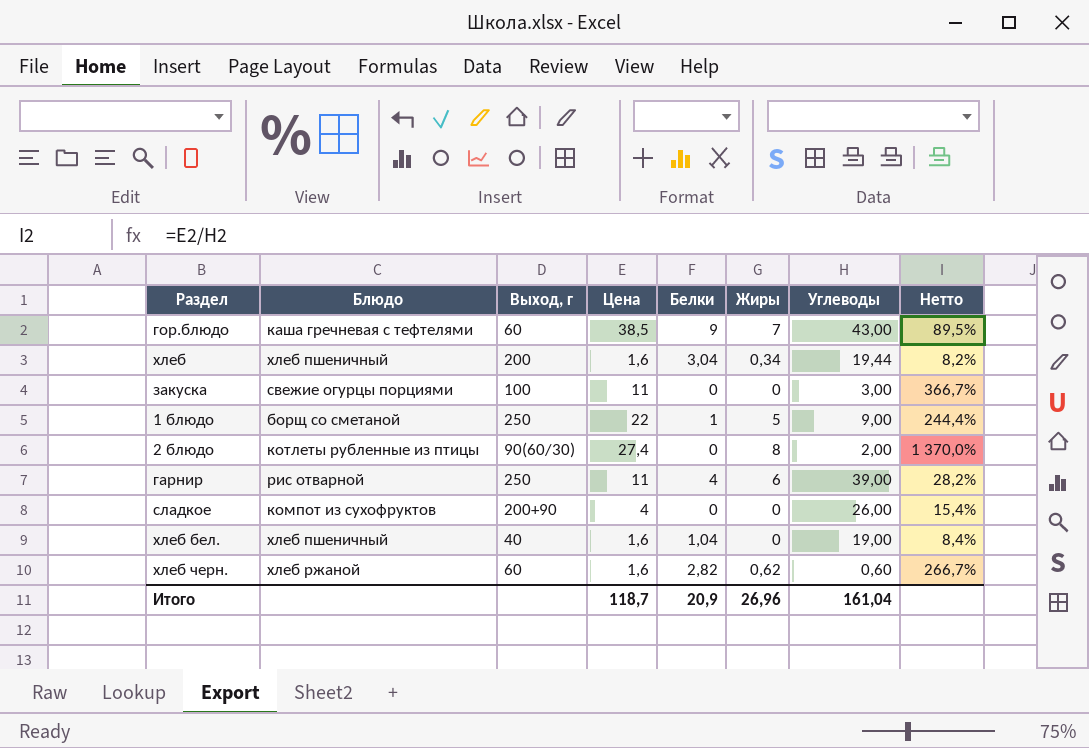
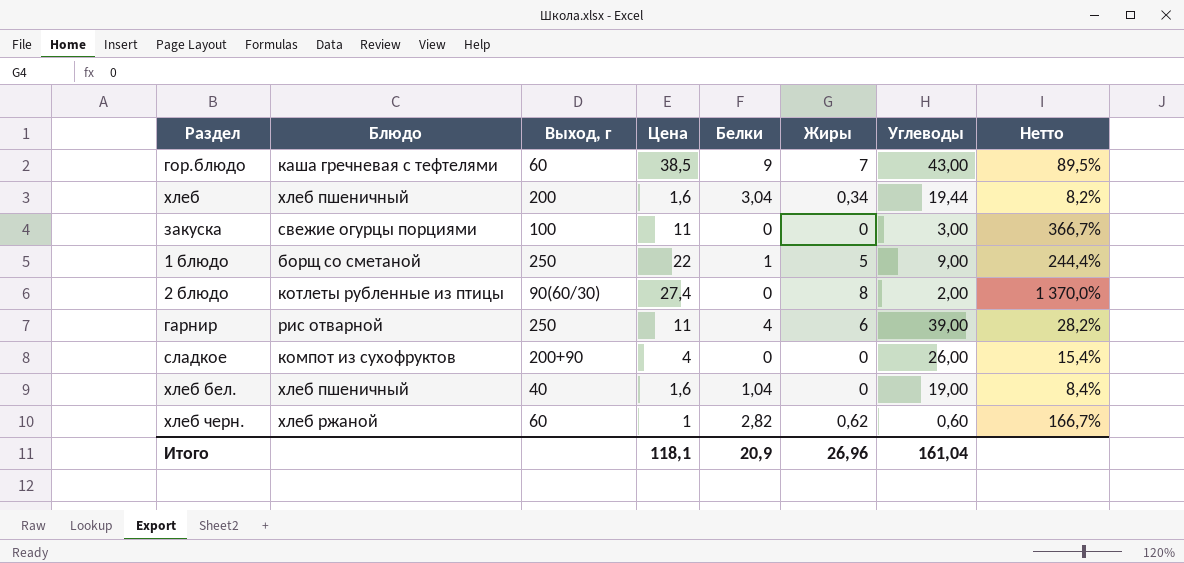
хлеб черн. | Цена: 1,6 -> 1
хлеб черн. | Нетто: 266,7% -> 166,7%
Итого | Цена: 118,7 -> 118,1

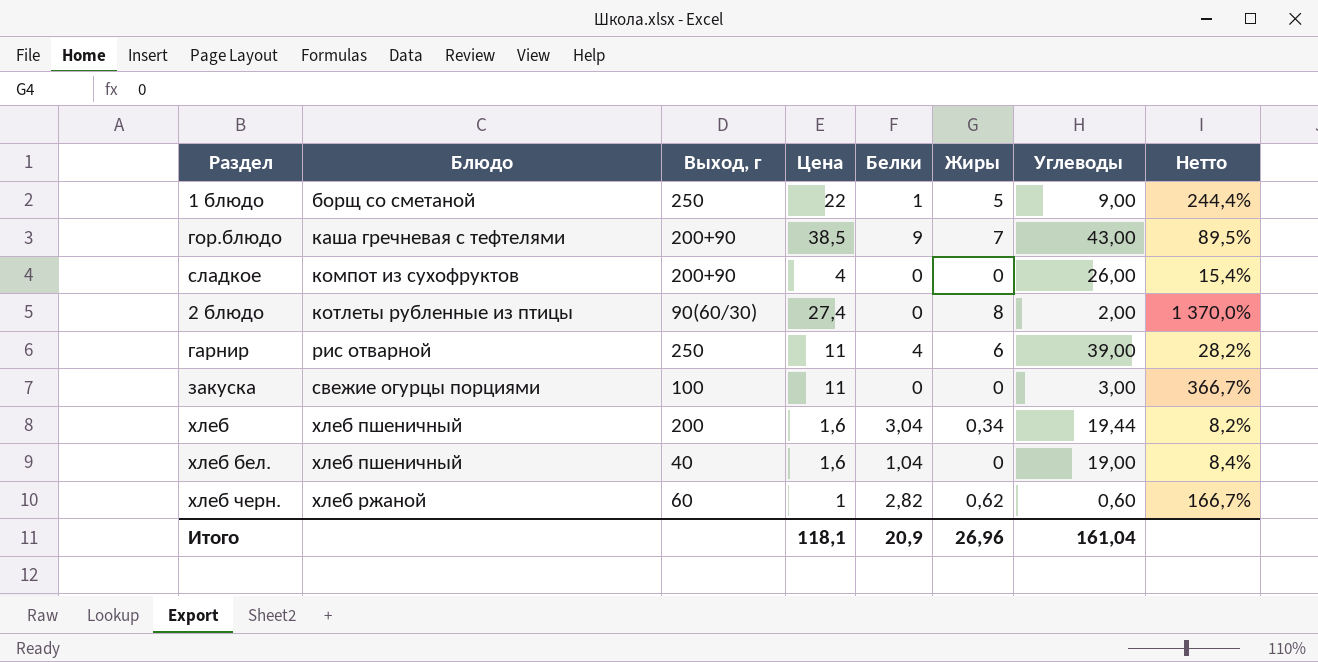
row order: none -> Блюдо ascending
гор.блюдо | Выход, г: 60 -> 200+90

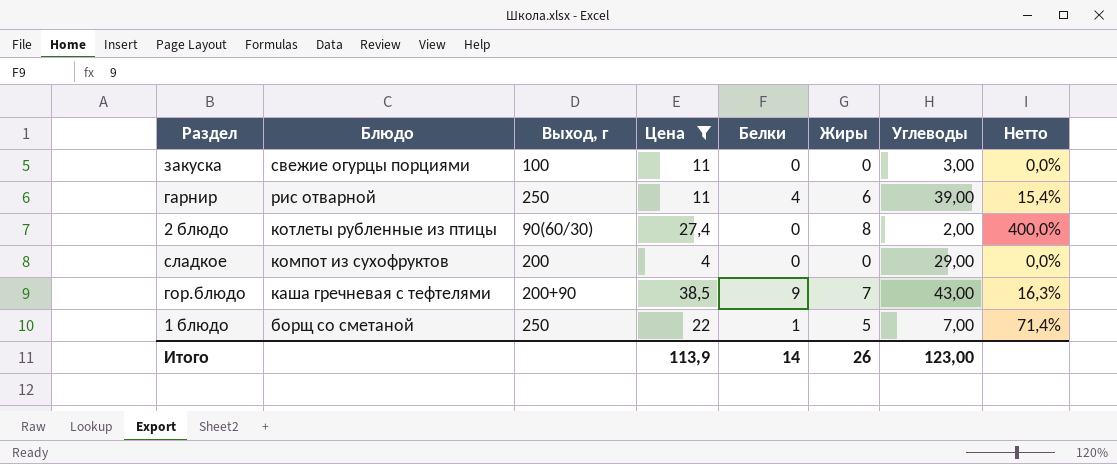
filter: none -> Цена >= 4
row order: Блюдо ascending -> Блюдо descending
column Нетто | formula: [Цена] / [Углеводы] -> [Жиры] / [Углеводы]
сладкое | Выход, г: 200+90 -> 200
сладкое | Углеводы: 26,00 -> 29,00
1 блюдо | Углеводы: 9,00 -> 7,00
Итого | Цена: 118,1 -> 113,9
Итого | Белки: 20,9 -> 14
Итого | Жиры: 26,96 -> 26
Итого | Углеводы: 161,04 -> 123,00

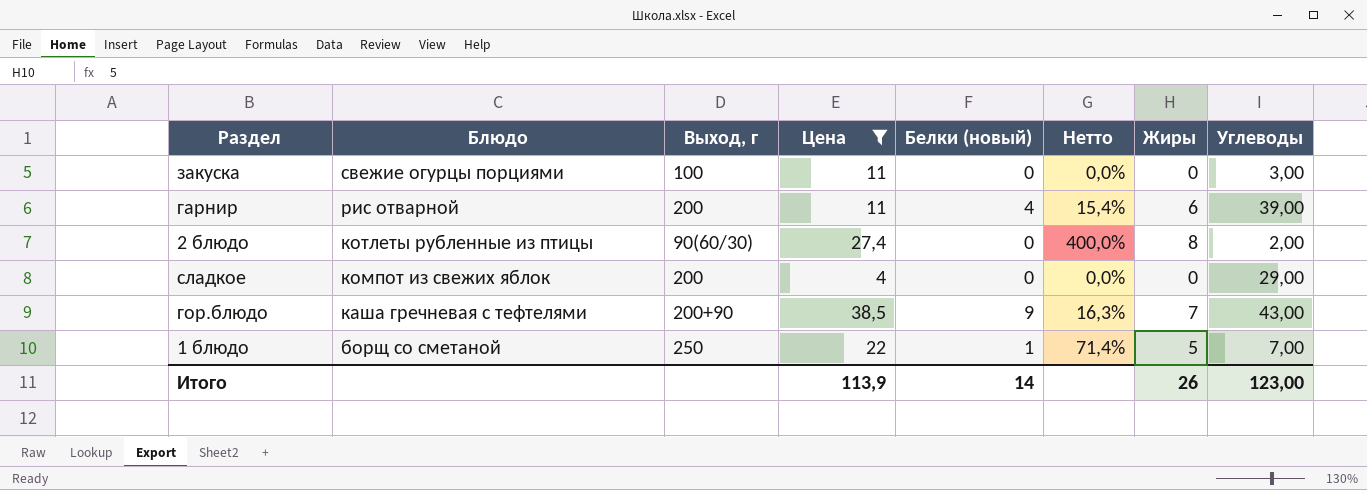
column name: Белки -> Белки (новый)
column Нетто | position: 8 -> 6
гарнир | Выход, г: 250 -> 200
сладкое | Блюдо: компот из сухофруктов -> компот из свежих яблок

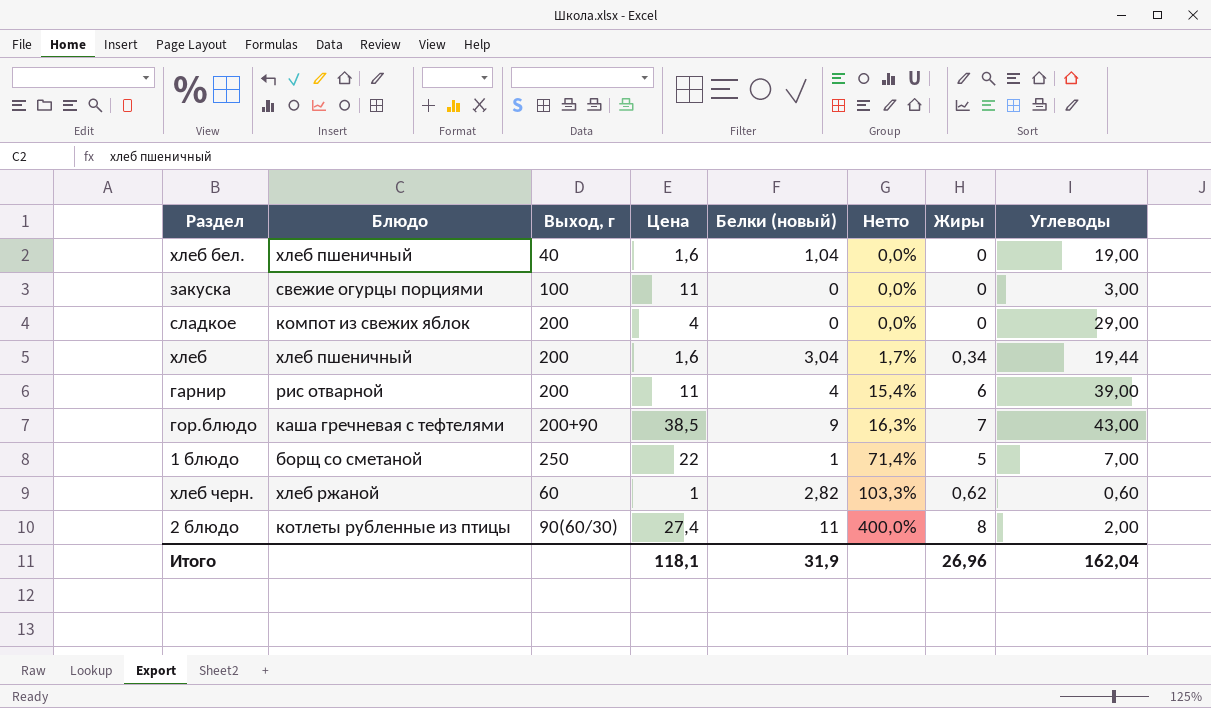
filter: Цена >= 4 -> none
row order: Блюдо descending -> Нетто ascending
2 блюдо | Белки (новый): 0 -> 11
Итого | Цена: 113,9 -> 118,1
Итого | Белки (новый): 14 -> 31,9
Итого | Жиры: 26 -> 26,96
Итого | Углеводы: 123,00 -> 162,04

